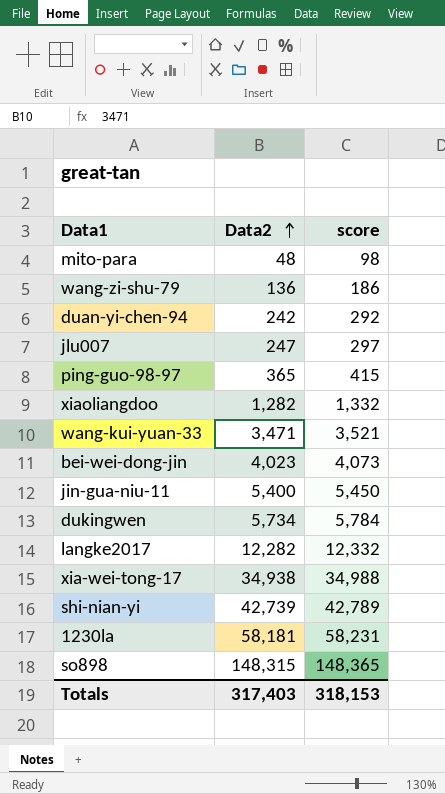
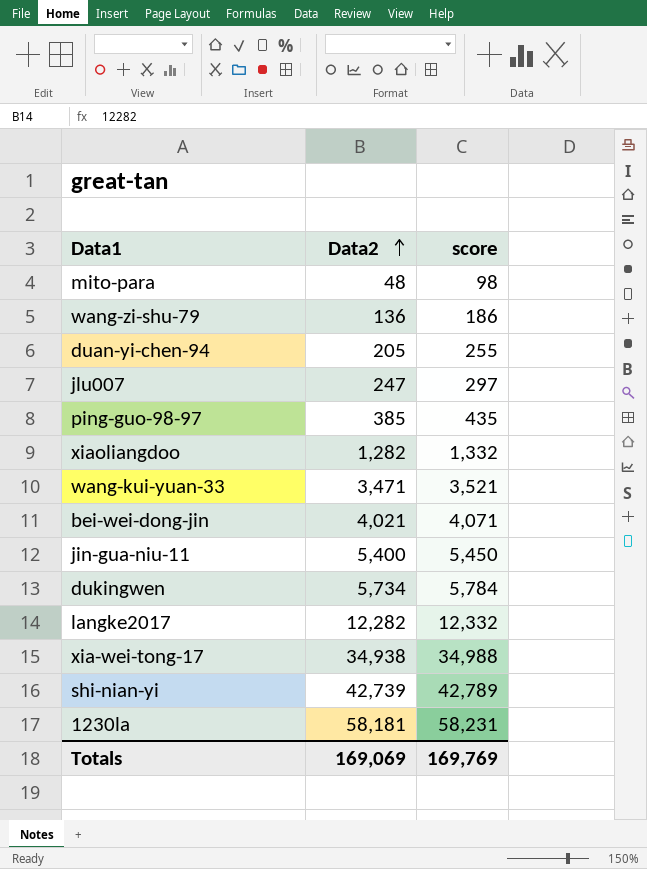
row so898: 148,315 | 148,365 -> none
duan-yi-chen-94 | Data2: 242 -> 205
duan-yi-chen-94 | score: 292 -> 255
ping-guo-98-97 | Data2: 365 -> 385
ping-guo-98-97 | score: 415 -> 435
bei-wei-dong-jin | Data2: 4,023 -> 4,021
bei-wei-dong-jin | score: 4,073 -> 4,071
Totals | Data2: 317,403 -> 169,069
Totals | score: 318,153 -> 169,769

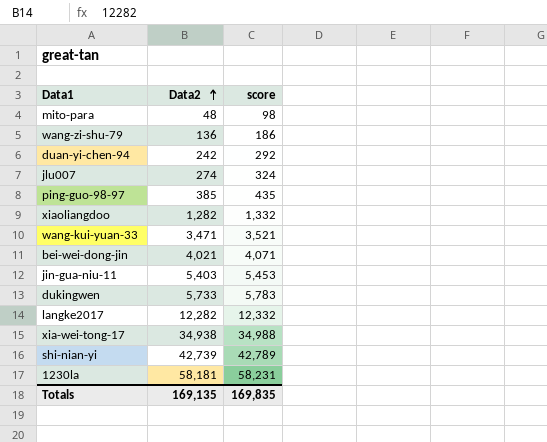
duan-yi-chen-94 | Data2: 205 -> 242
duan-yi-chen-94 | score: 255 -> 292
jlu007 | Data2: 247 -> 274
jlu007 | score: 297 -> 324
jin-gua-niu-11 | Data2: 5,400 -> 5,403
jin-gua-niu-11 | score: 5,450 -> 5,453
dukingwen | Data2: 5,734 -> 5,733
dukingwen | score: 5,784 -> 5,783
Totals | Data2: 169,069 -> 169,135
Totals | score: 169,769 -> 169,835

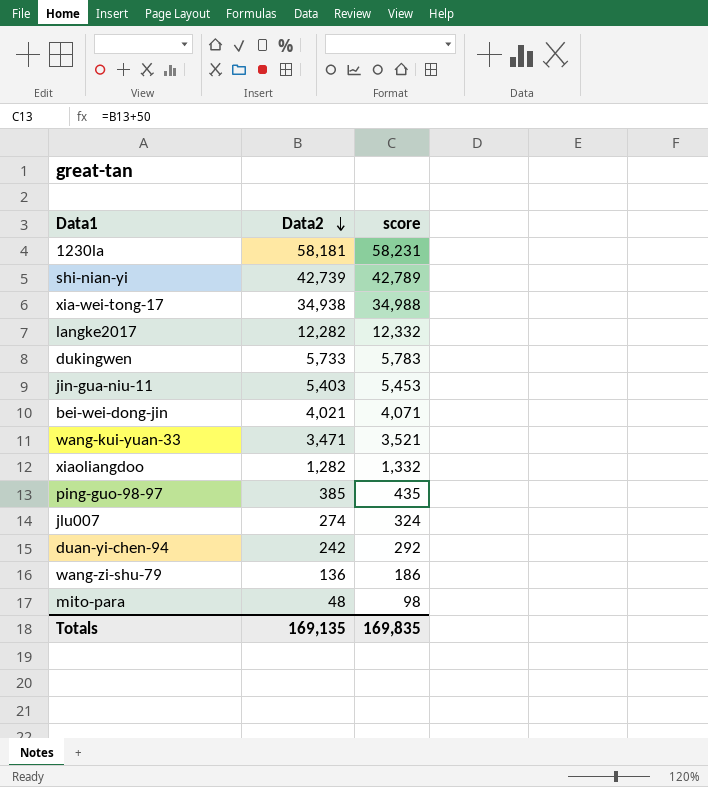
row order: Data2 ascending -> Data2 descending

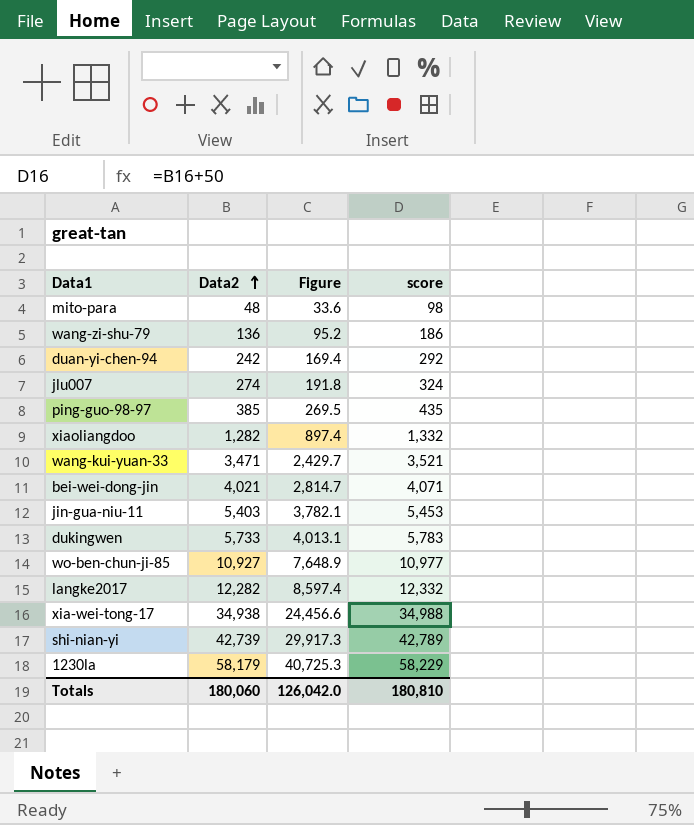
row order: Data2 descending -> Data2 ascending
column Figure | formula: none -> [Data2] * 0.7
row wo-ben-chun-ji-85: none -> 10,927 | 7,648.9 | 10,977
1230la | Data2: 58,181 -> 58,179
1230la | score: 58,231 -> 58,229
Totals | Data2: 169,135 -> 180,060
Totals | score: 169,835 -> 180,810

